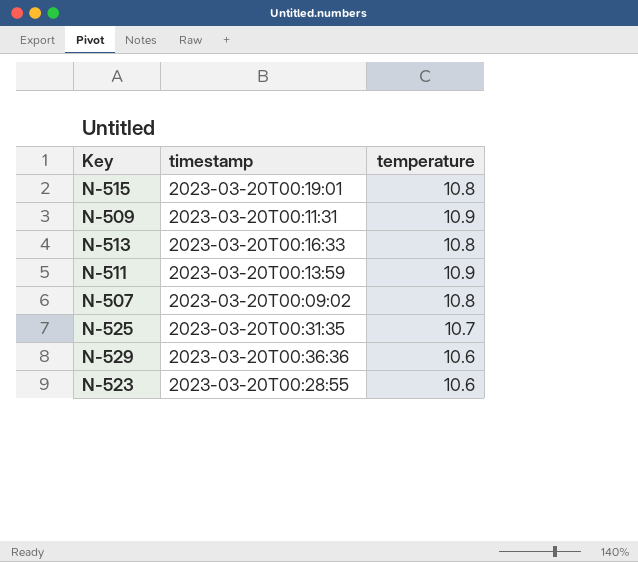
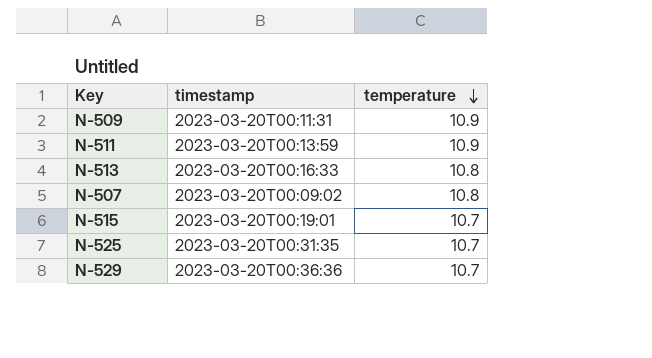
row order: none -> temperature descending
row N-523: 2023-03-20T00:28:55 | 10.6 -> none
N-515 | temperature: 10.8 -> 10.7
N-529 | temperature: 10.6 -> 10.7

